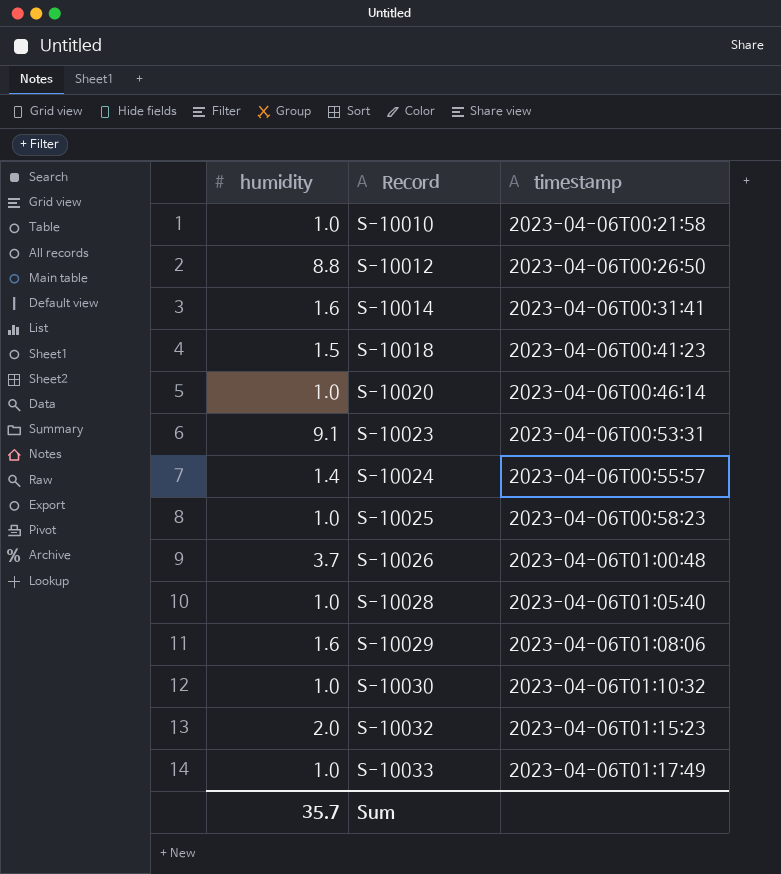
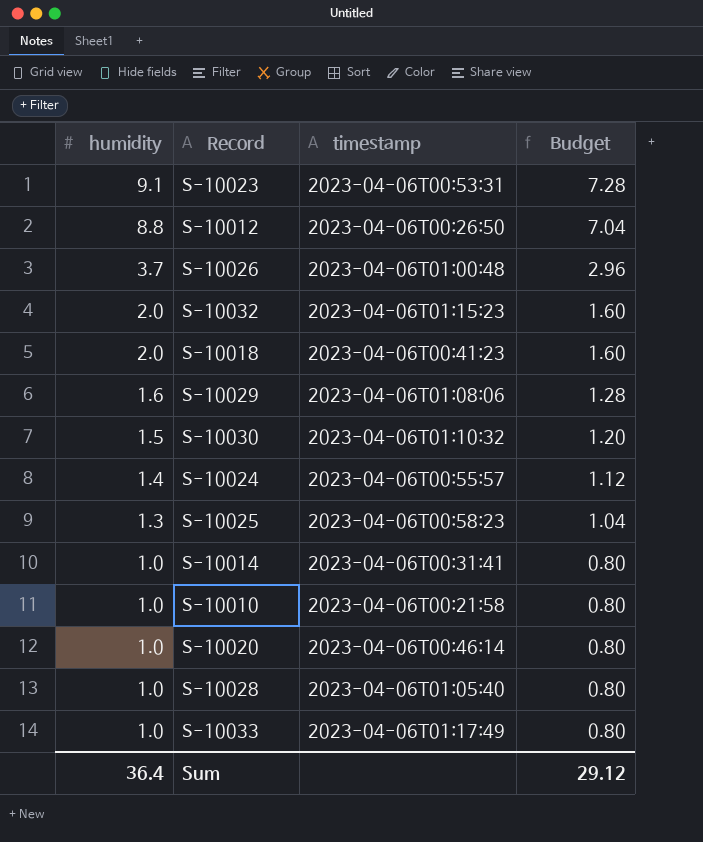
row order: Record ascending -> humidity descending
column Budget | formula: none -> [humidity] * 0.8
S-10018 | humidity: 1.5 -> 2.0
S-10030 | humidity: 1.0 -> 1.5
S-10025 | humidity: 1.0 -> 1.3
S-10014 | humidity: 1.6 -> 1.0
Sum | humidity: 35.7 -> 36.4

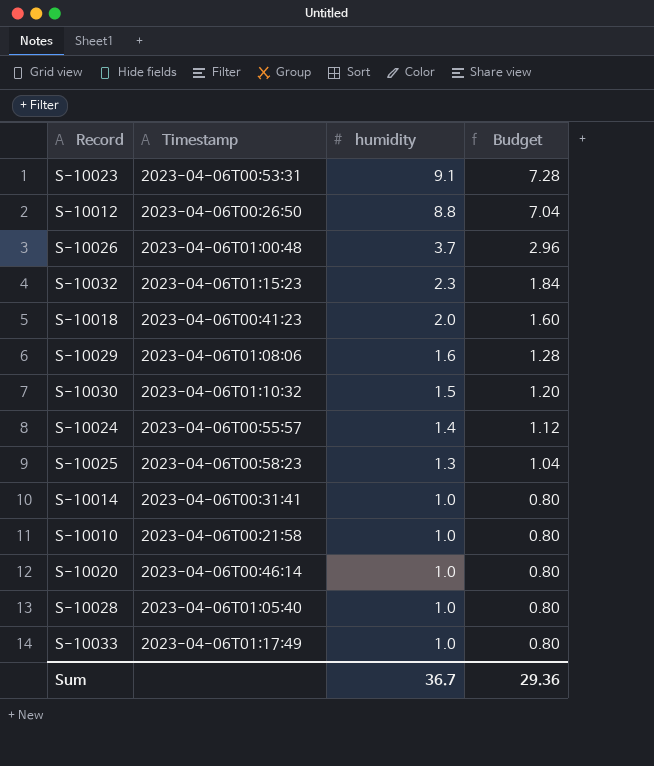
column name: timestamp -> Timestamp
column humidity | position: 1 -> 3
S-10032 | humidity: 2.0 -> 2.3
S-10032 | Budget: 1.60 -> 1.84
Sum | humidity: 36.4 -> 36.7
Sum | Budget: 29.12 -> 29.36

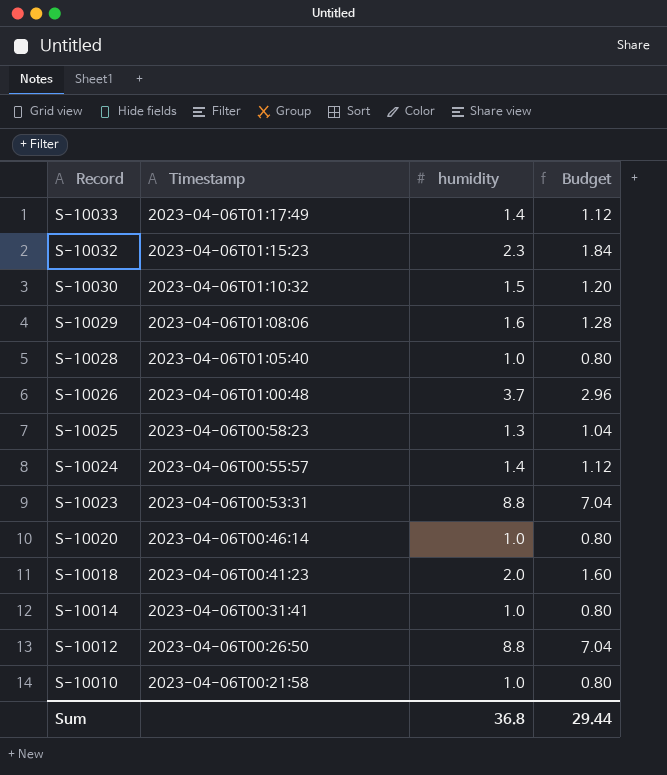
row order: humidity descending -> Record descending
S-10033 | humidity: 1.0 -> 1.4
S-10033 | Budget: 0.80 -> 1.12
S-10023 | humidity: 9.1 -> 8.8
S-10023 | Budget: 7.28 -> 7.04
Sum | humidity: 36.7 -> 36.8
Sum | Budget: 29.36 -> 29.44

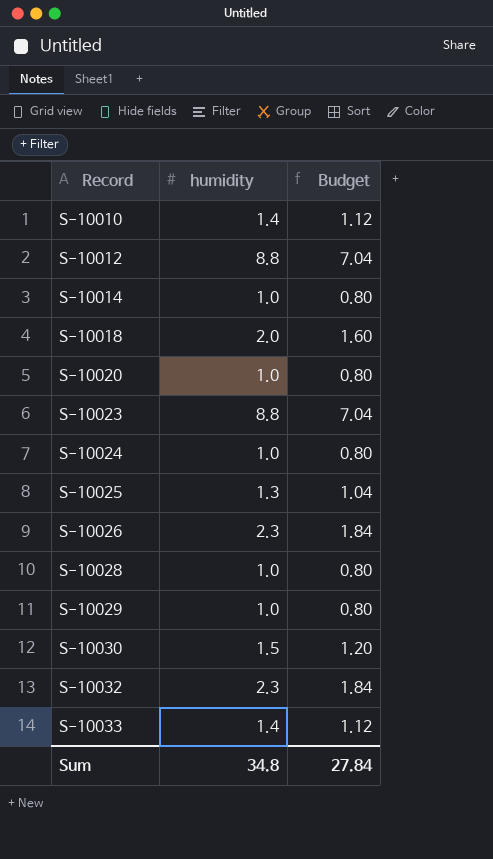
row order: Record descending -> Record ascending
column Timestamp | position: 2 -> none
S-10010 | humidity: 1.0 -> 1.4
S-10010 | Budget: 0.80 -> 1.12
S-10024 | humidity: 1.4 -> 1.0
S-10024 | Budget: 1.12 -> 0.80
S-10026 | humidity: 3.7 -> 2.3
S-10026 | Budget: 2.96 -> 1.84
S-10029 | humidity: 1.6 -> 1.0
S-10029 | Budget: 1.28 -> 0.80
Sum | humidity: 36.8 -> 34.8
Sum | Budget: 29.44 -> 27.84

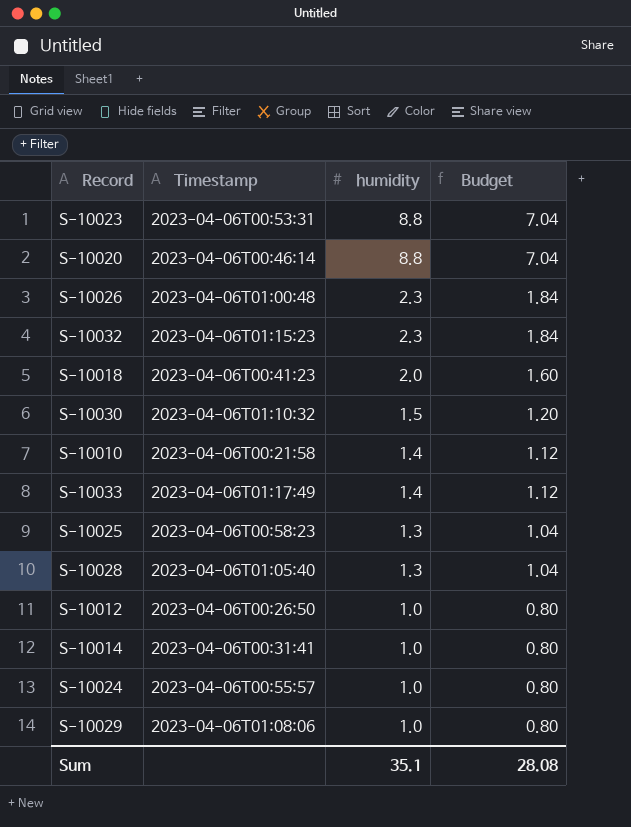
row order: Record ascending -> humidity descending
column Timestamp | position: none -> 2
S-10020 | humidity: 1.0 -> 8.8
S-10020 | Budget: 0.80 -> 7.04
S-10028 | humidity: 1.0 -> 1.3
S-10028 | Budget: 0.80 -> 1.04
S-10012 | humidity: 8.8 -> 1.0
S-10012 | Budget: 7.04 -> 0.80
Sum | humidity: 34.8 -> 35.1
Sum | Budget: 27.84 -> 28.08

